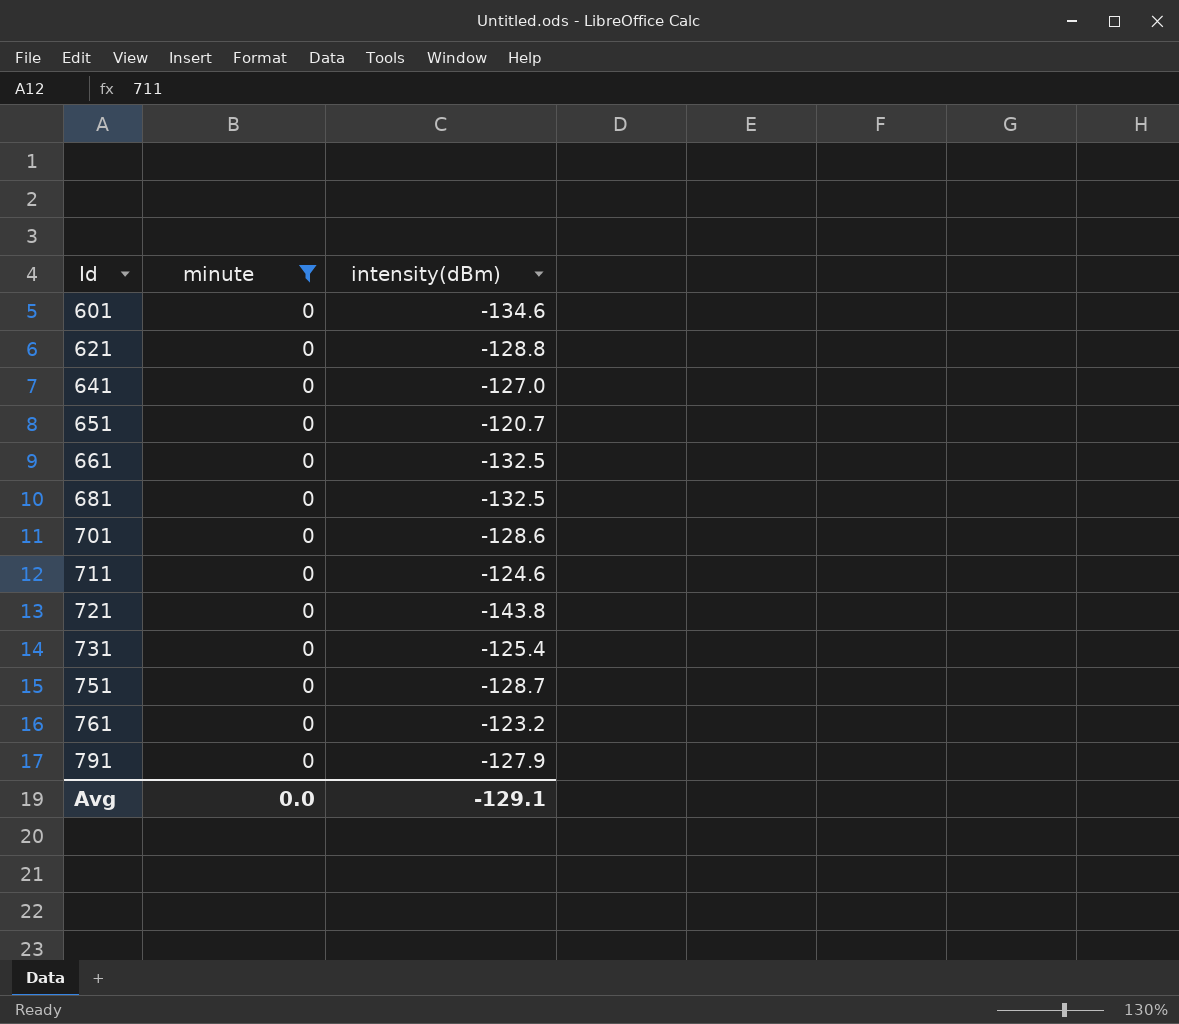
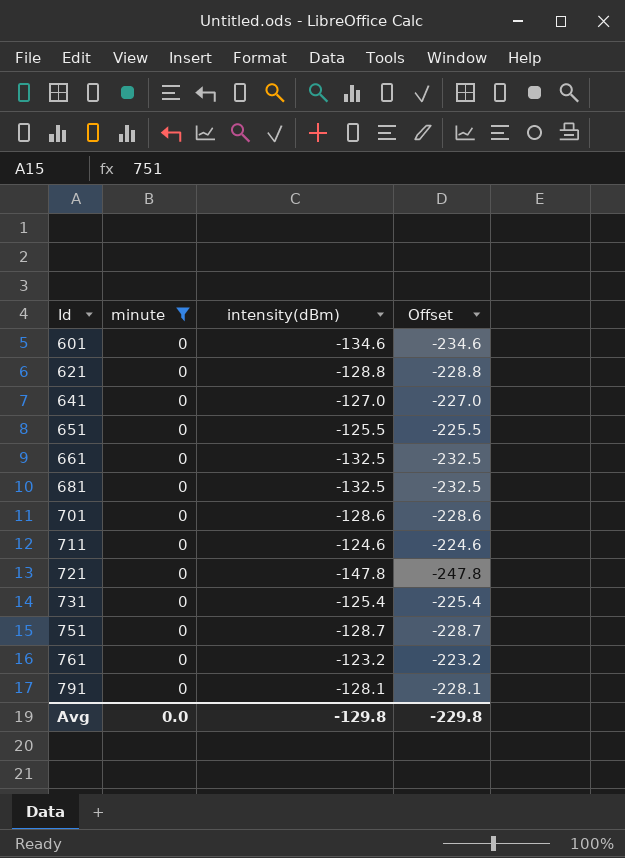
column Offset | formula: none -> [intensity(dBm)] - 100
651 | intensity(dBm): -120.7 -> -125.5
721 | intensity(dBm): -143.8 -> -147.8
791 | intensity(dBm): -127.9 -> -128.1
Avg | intensity(dBm): -129.1 -> -129.8

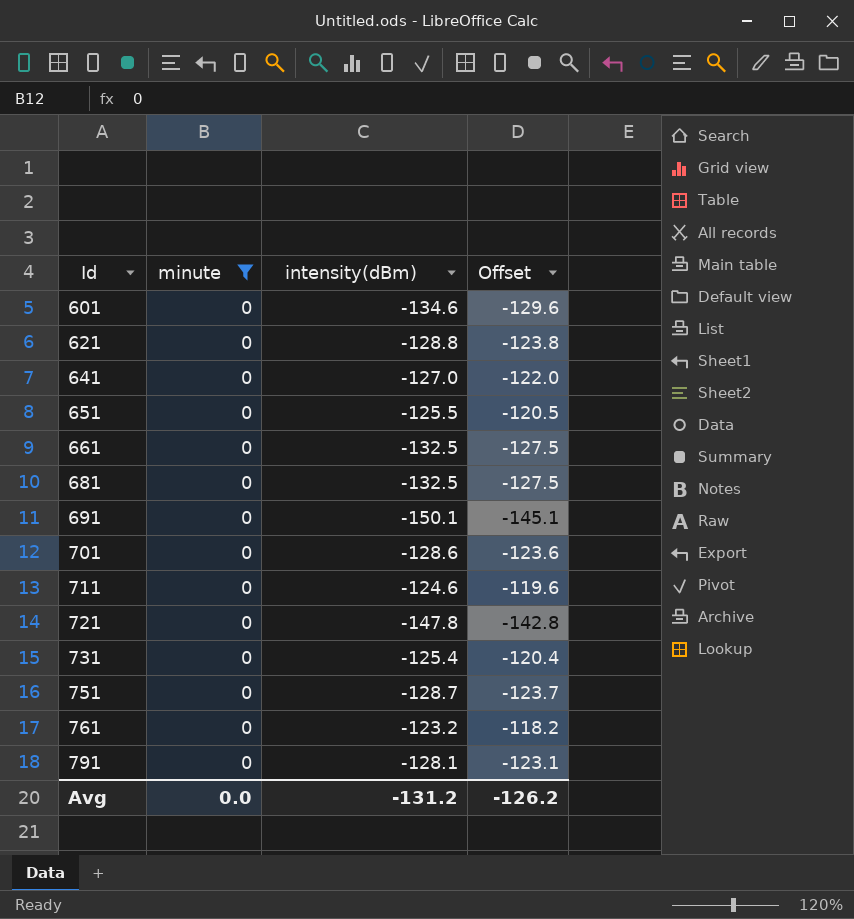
column Offset | formula: [intensity(dBm)] - 100 -> [intensity(dBm)] + 5
row 691: none -> 0 | -150.1 | -145.1
Avg | intensity(dBm): -129.8 -> -131.2
Avg | Offset: -229.8 -> -126.2

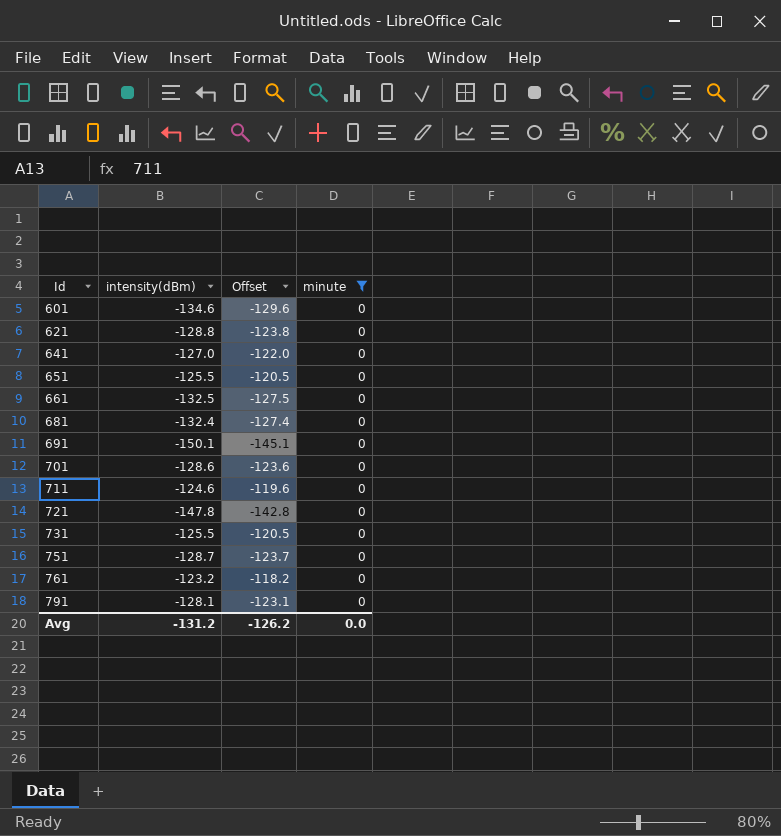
column minute | position: 2 -> 4
681 | intensity(dBm): -132.5 -> -132.4
681 | Offset: -127.5 -> -127.4
731 | intensity(dBm): -125.4 -> -125.5
731 | Offset: -120.4 -> -120.5

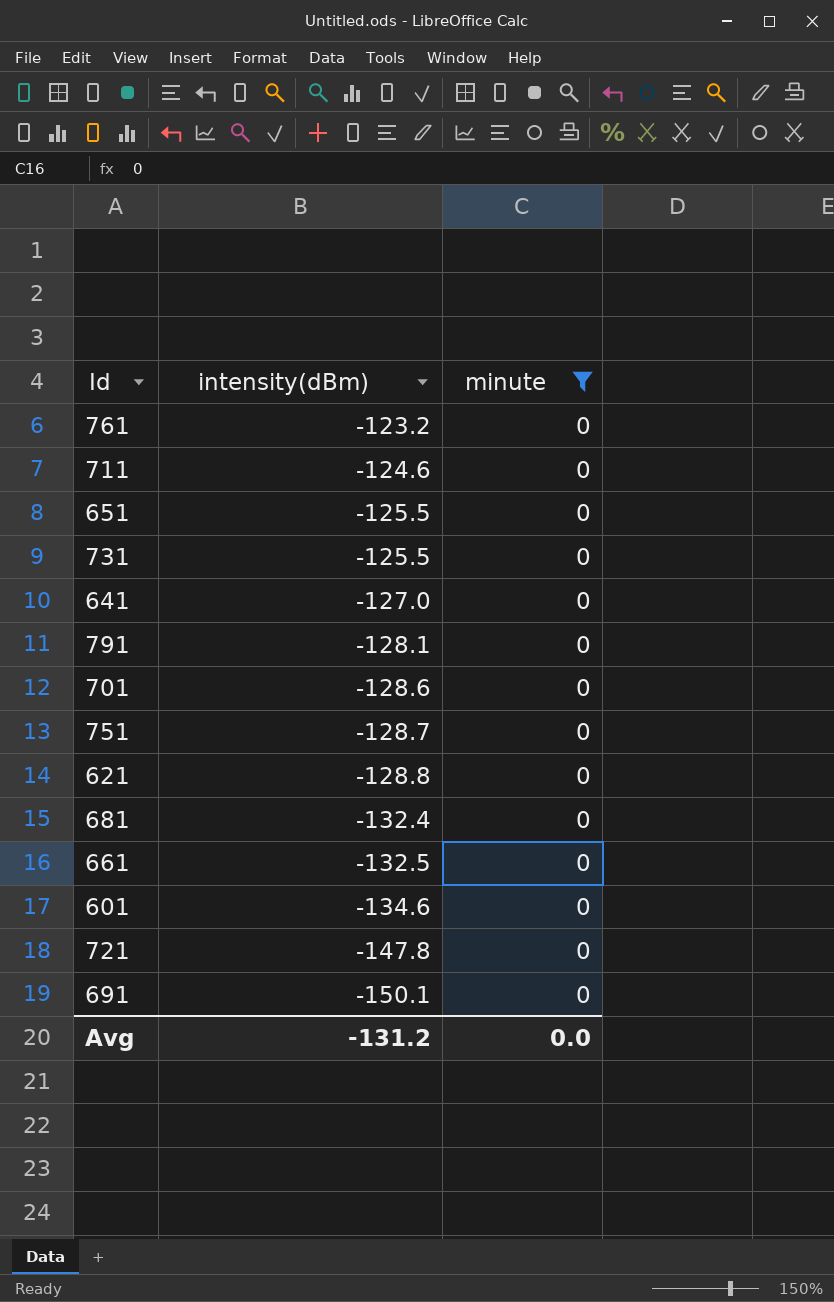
row order: Id ascending -> intensity(dBm) descending
column Offset | formula: [intensity(dBm)] + 5 -> none

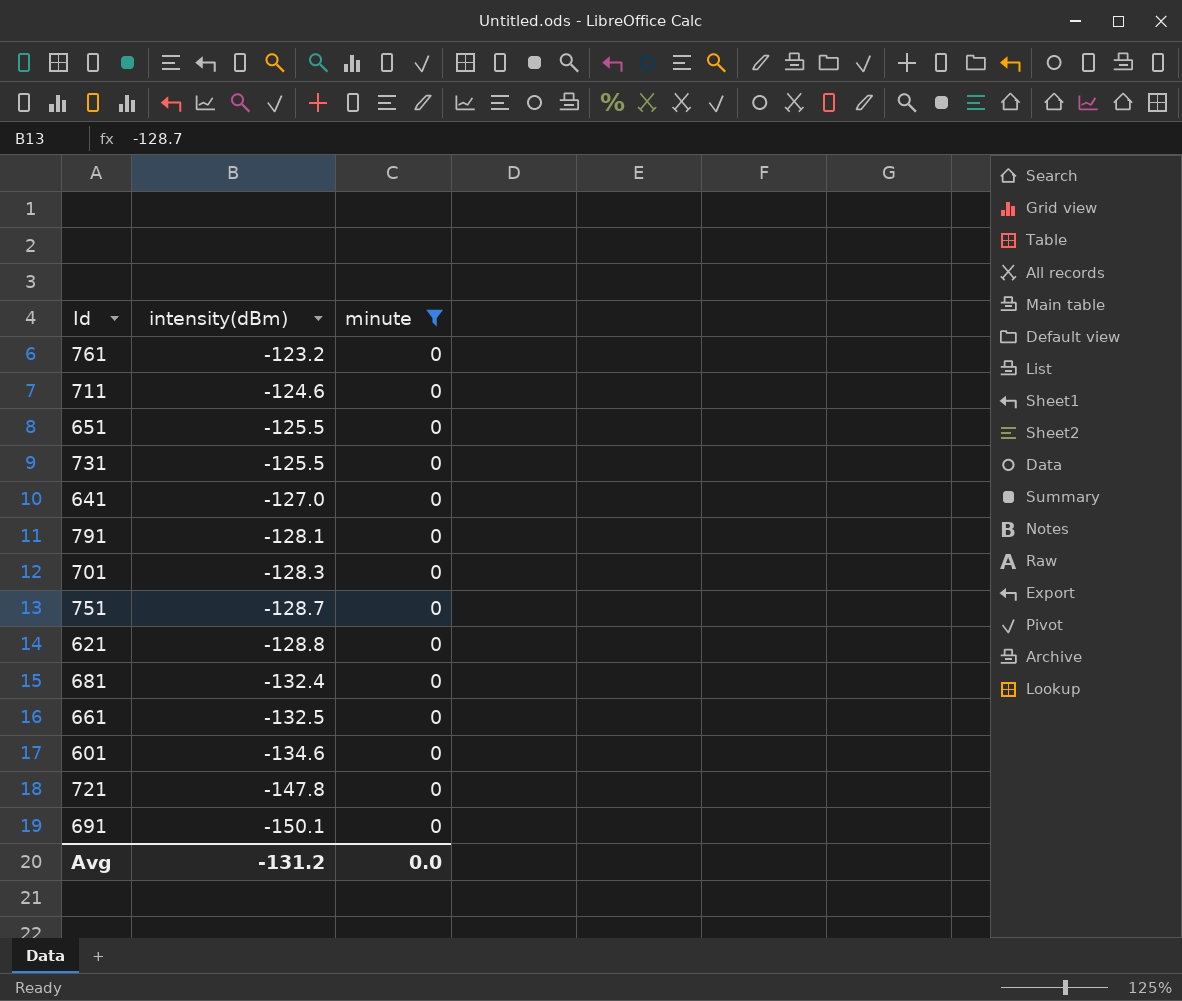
701 | intensity(dBm): -128.6 -> -128.3

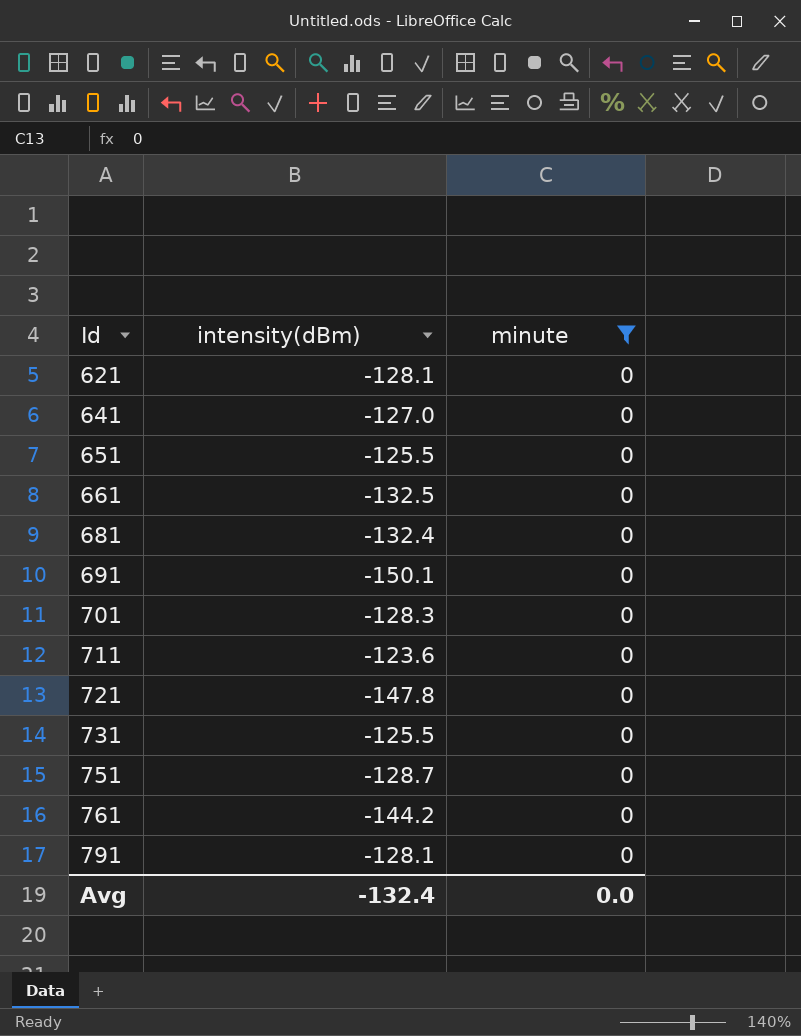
row order: intensity(dBm) descending -> Id ascending
row 601: -134.6 | 0 -> none
621 | intensity(dBm): -128.8 -> -128.1
711 | intensity(dBm): -124.6 -> -123.6
761 | intensity(dBm): -123.2 -> -144.2
Avg | intensity(dBm): -131.2 -> -132.4

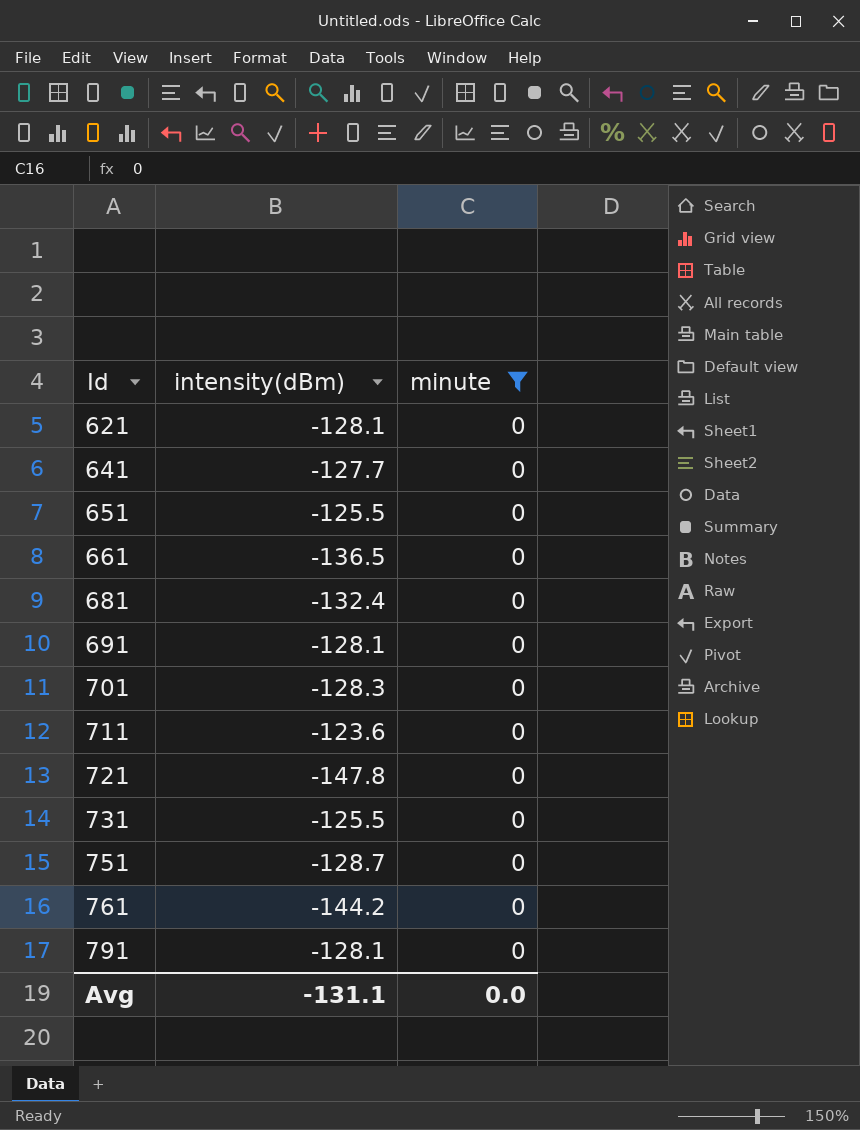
641 | intensity(dBm): -127.0 -> -127.7
661 | intensity(dBm): -132.5 -> -136.5
691 | intensity(dBm): -150.1 -> -128.1
Avg | intensity(dBm): -132.4 -> -131.1

